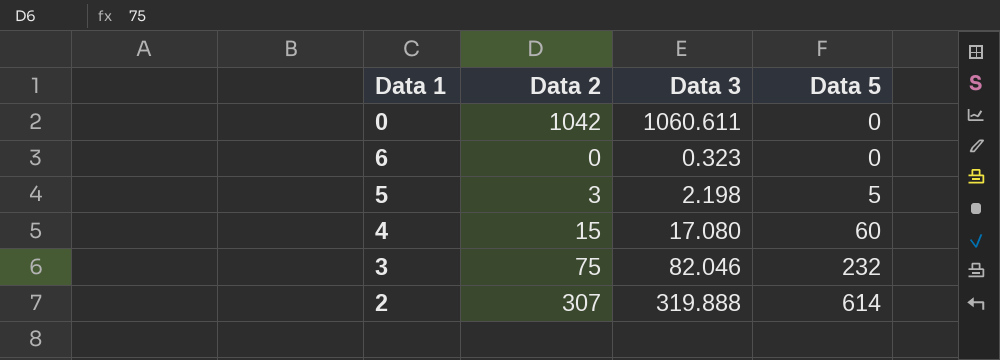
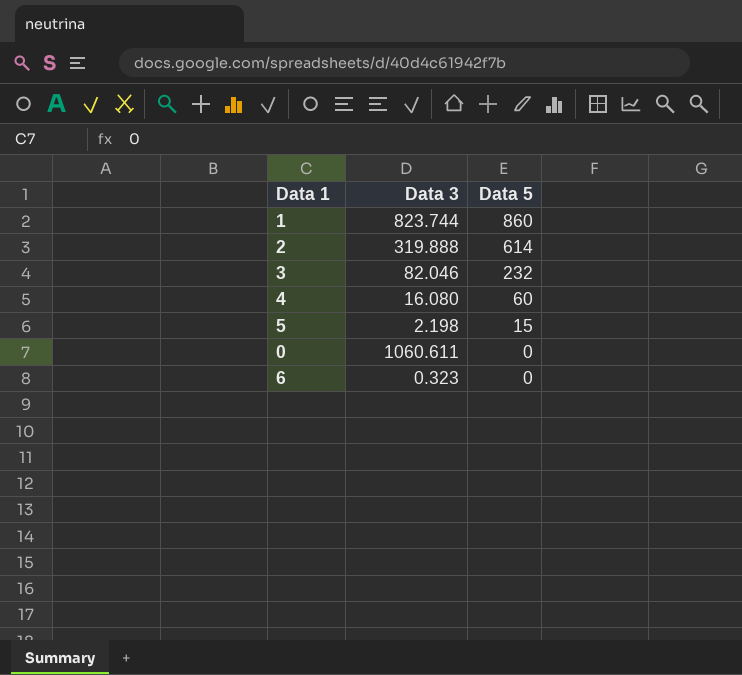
row order: Data 5 ascending -> Data 5 descending
column Data 2 | position: 2 -> none
row 1: none -> 823.744 | 860
4 | Data 3: 17.080 -> 16.080
5 | Data 5: 5 -> 15

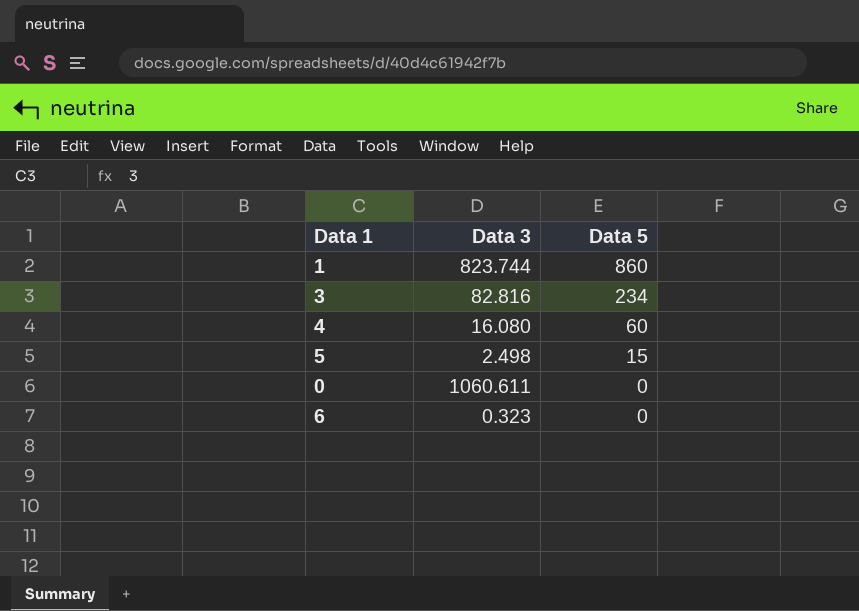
row 2: 319.888 | 614 -> none
3 | Data 3: 82.046 -> 82.816
3 | Data 5: 232 -> 234
5 | Data 3: 2.198 -> 2.498

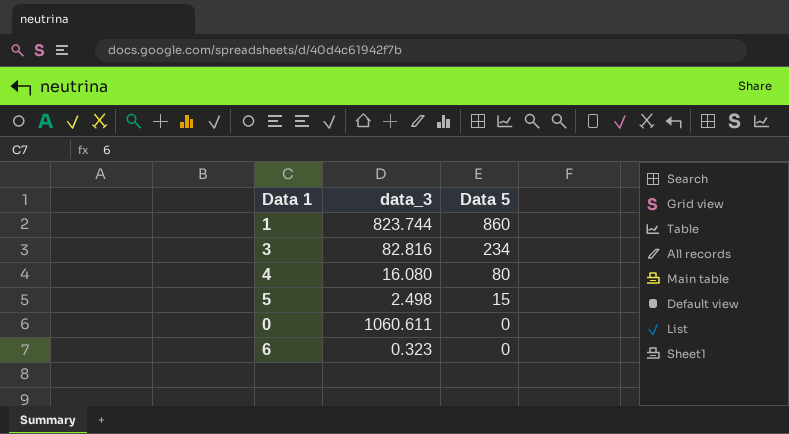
column name: Data 3 -> data_3
4 | Data 5: 60 -> 80

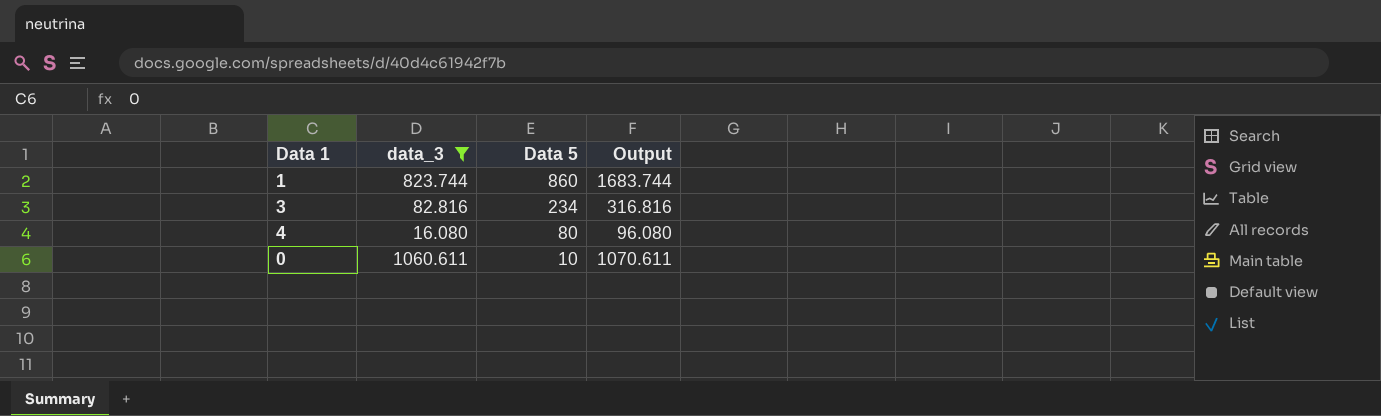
filter: none -> data_3 >= 16.080
column Output | formula: none -> [data_3] + [Data 5]
0 | Data 5: 0 -> 10

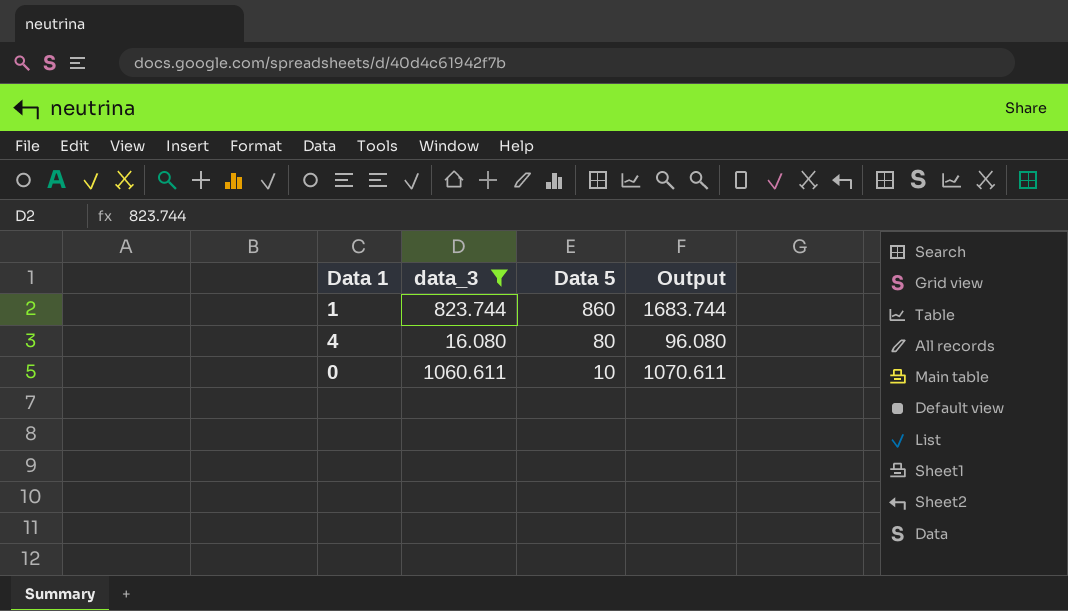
row 3: 82.816 | 234 | 316.816 -> none

